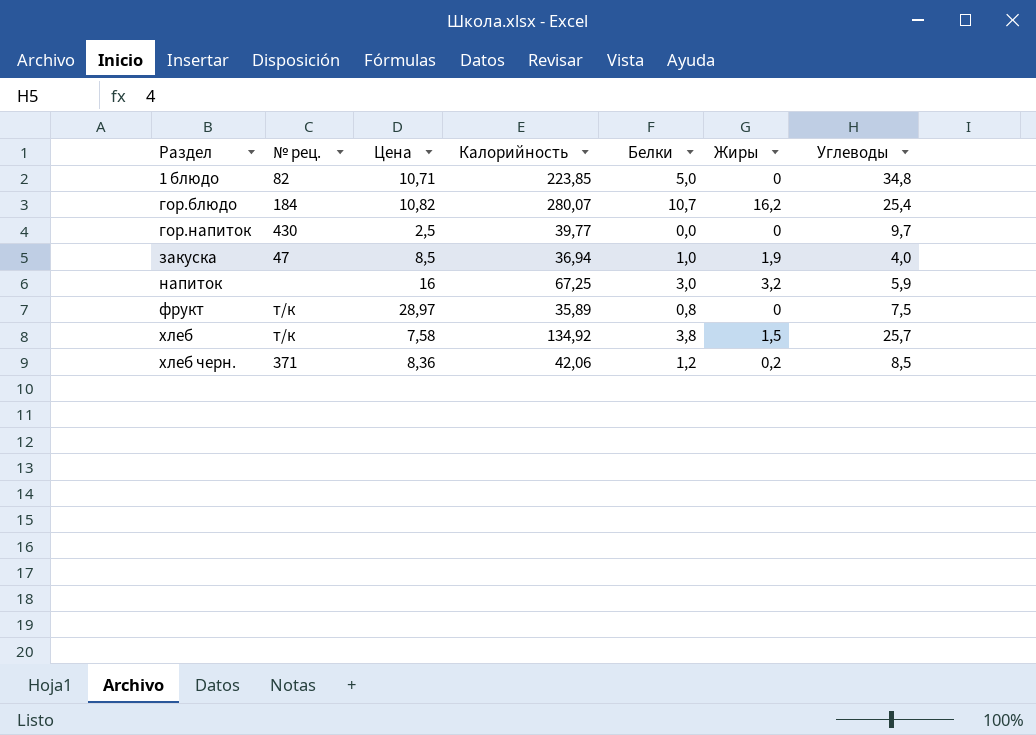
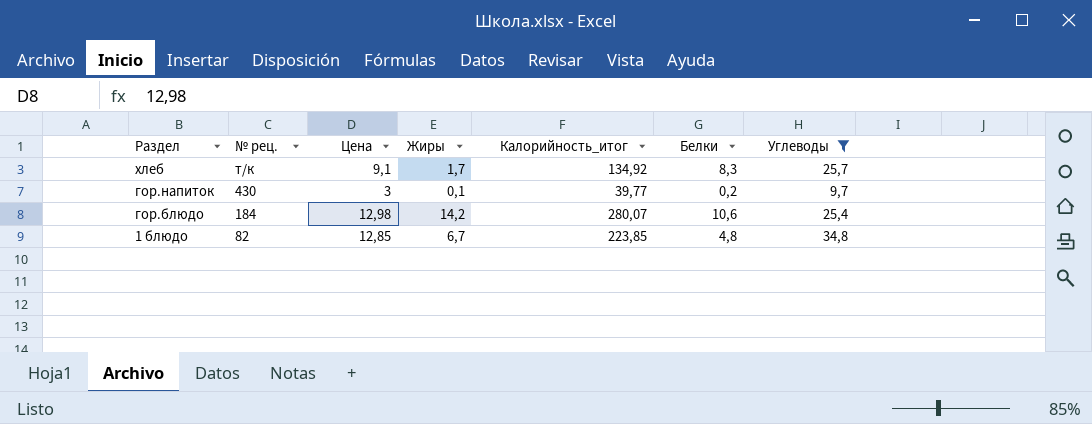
filter: none -> Углеводы >= 9,7
row order: Раздел ascending -> Раздел descending
column Жиры | position: 6 -> 4
column name: Калорийность -> Калорийность_итог
хлеб | Цена: 7,58 -> 9,1
хлеб | Жиры: 1,5 -> 1,7
хлеб | Белки: 3,8 -> 8,3
гор.напиток | Цена: 2,5 -> 3
гор.напиток | Жиры: 0 -> 0,1
гор.напиток | Белки: 0,0 -> 0,2
гор.блюдо | Цена: 10,82 -> 12,98
гор.блюдо | Жиры: 16,2 -> 14,2
гор.блюдо | Белки: 10,7 -> 10,6
1 блюдо | Цена: 10,71 -> 12,85
1 блюдо | Жиры: 0 -> 6,7
1 блюдо | Белки: 5,0 -> 4,8

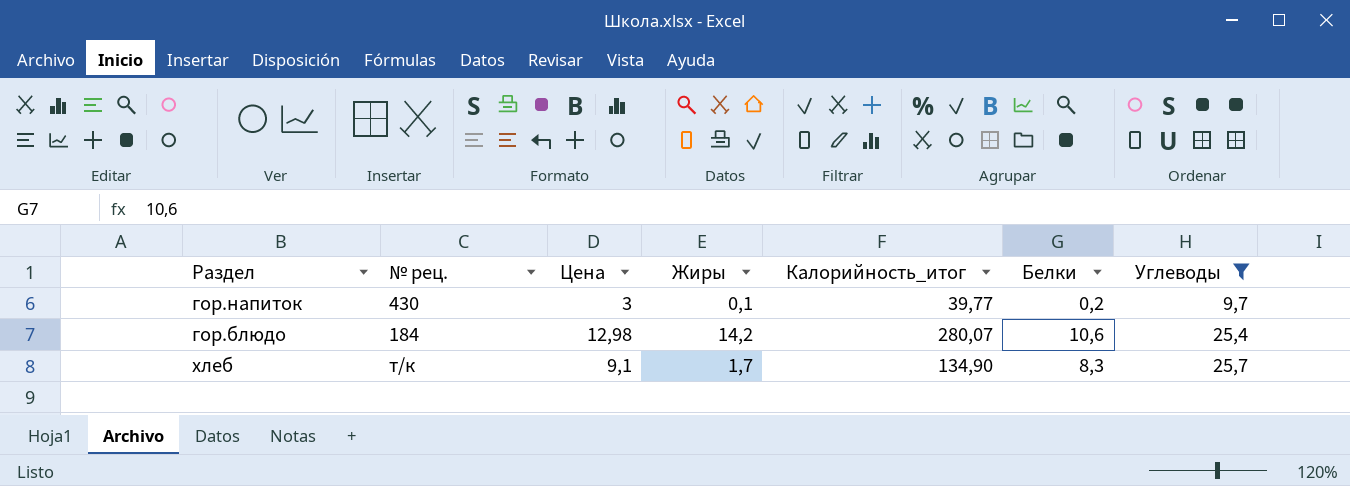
row order: Раздел descending -> Углеводы ascending
row 1 блюдо: 82 | 12,85 | 6,7 | 223,85 | 4,8 | 34,8 -> none
хлеб | Калорийность_итог: 134,92 -> 134,90

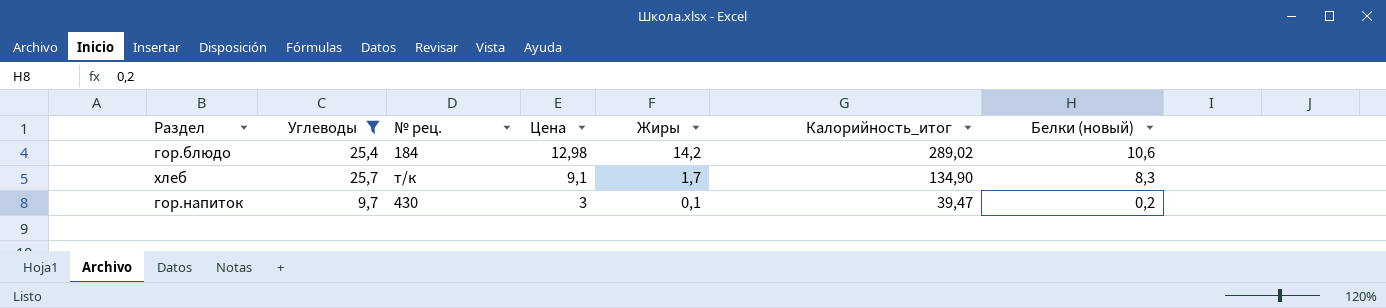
row order: Углеводы ascending -> Цена descending
column Углеводы | position: 7 -> 2
column name: Белки -> Белки (новый)
гор.блюдо | Калорийность_итог: 280,07 -> 289,02
гор.напиток | Калорийность_итог: 39,77 -> 39,47

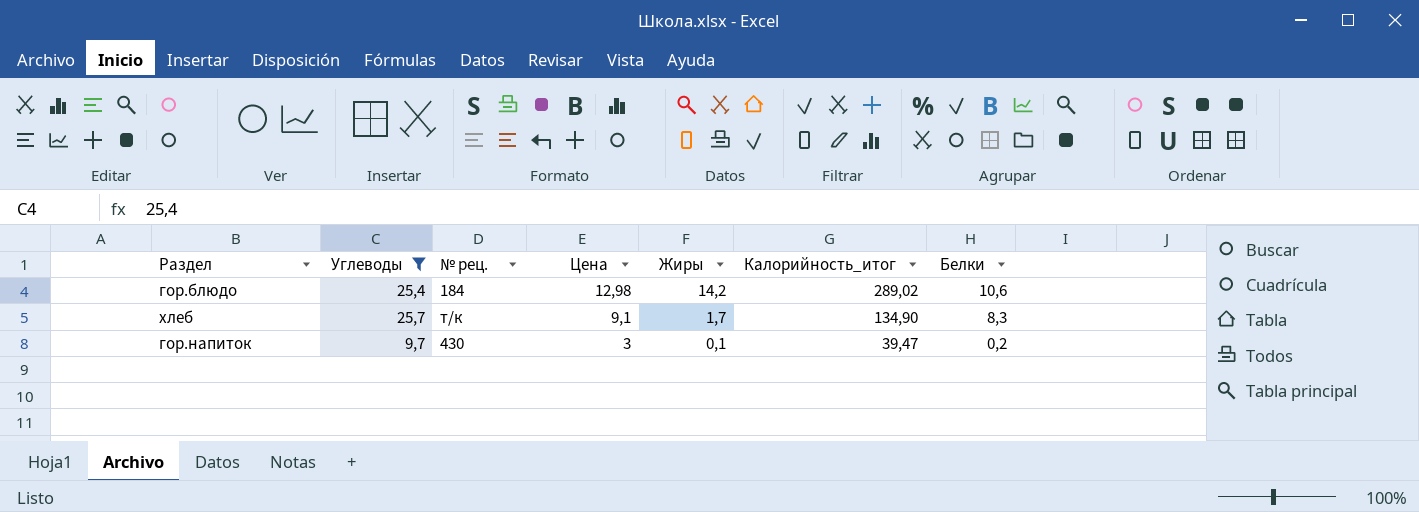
column name: Белки (новый) -> Белки

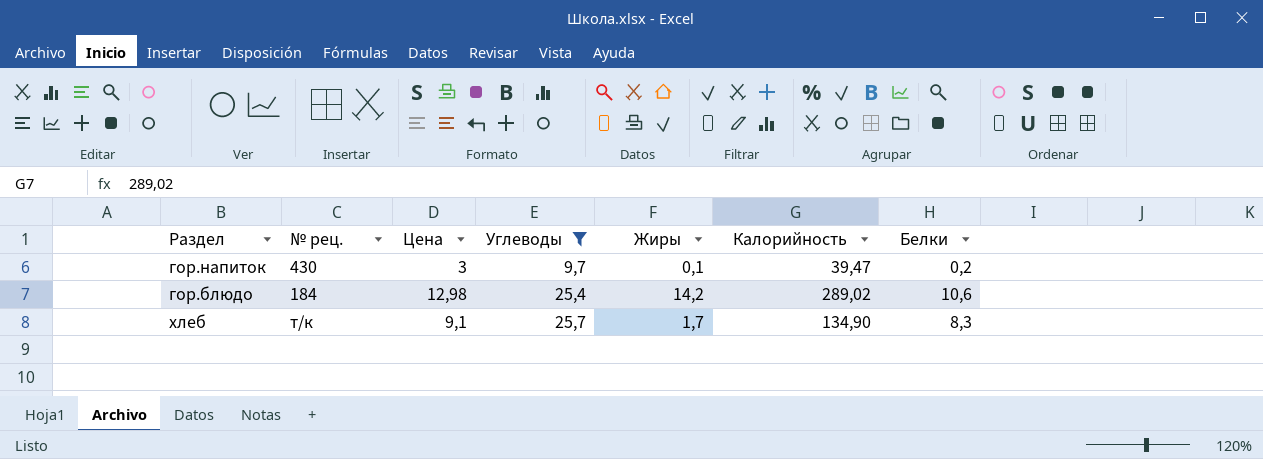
row order: Цена descending -> Углеводы ascending
column Углеводы | position: 2 -> 4
column name: Калорийность_итог -> Калорийность

